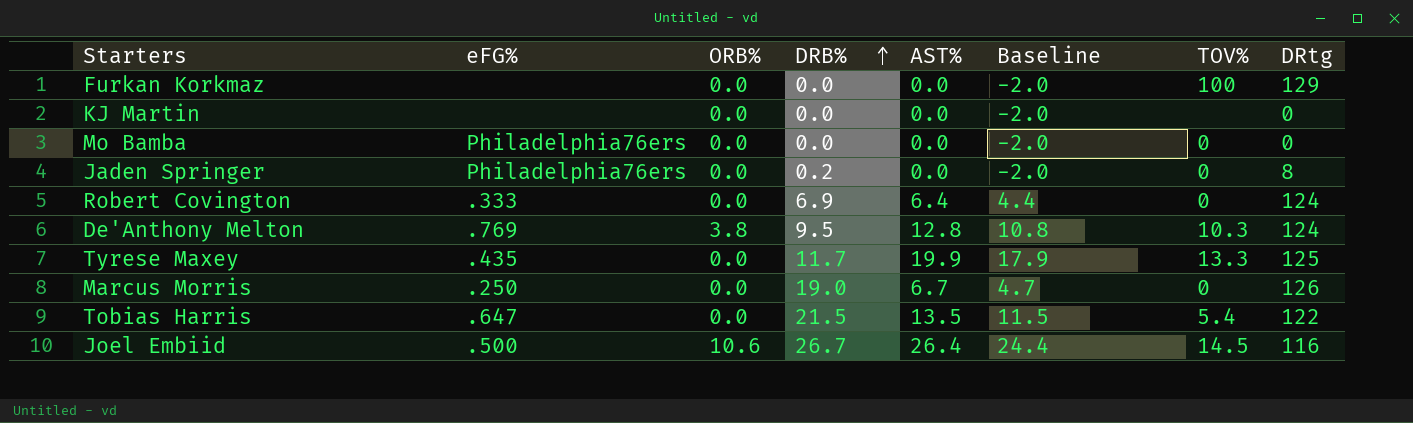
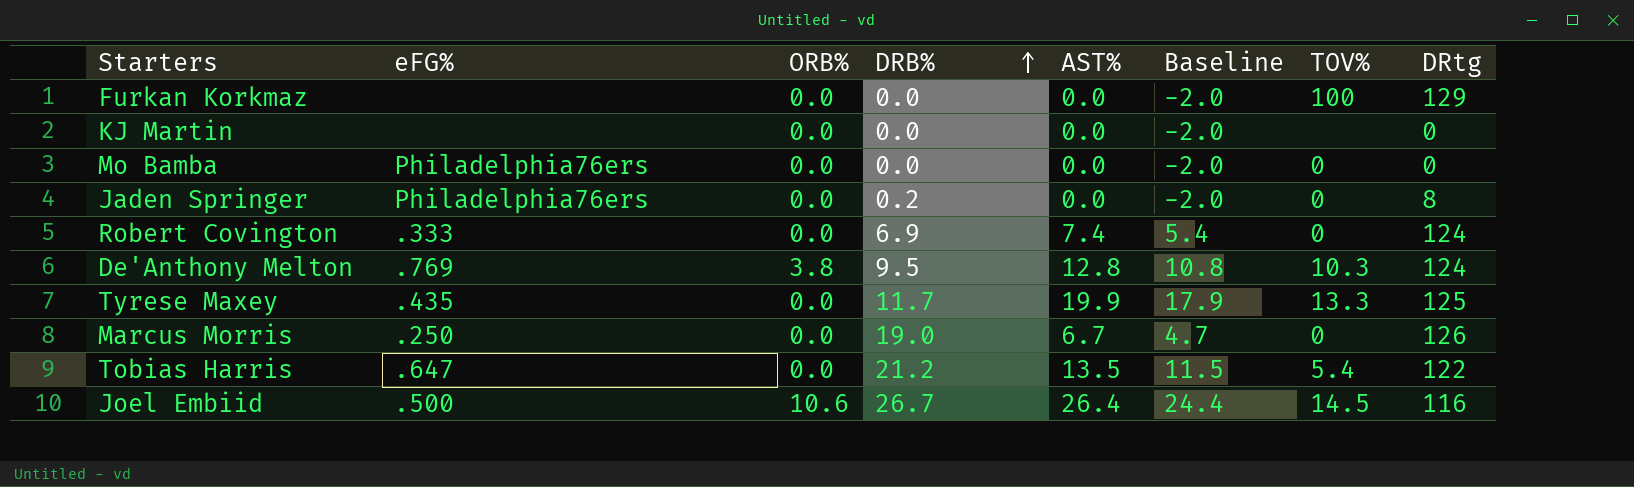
Robert Covington | AST%: 6.4 -> 7.4
Robert Covington | Baseline: 4.4 -> 5.4
Tobias Harris | DRB%: 21.5 -> 21.2

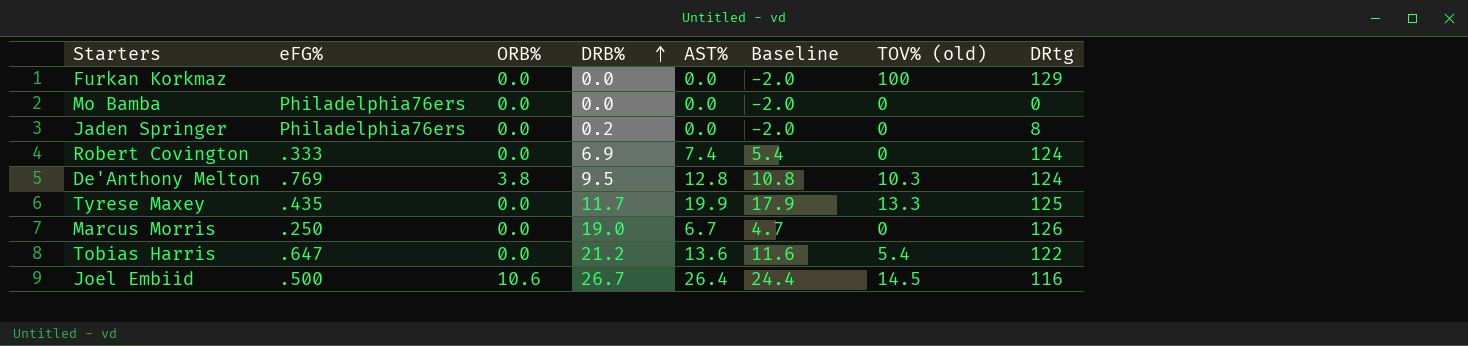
column name: TOV% -> TOV% (old)
row KJ Martin: none | 0.0 | 0.0 | 0.0 | -2.0 | none | 0 -> none
Tobias Harris | AST%: 13.5 -> 13.6
Tobias Harris | Baseline: 11.5 -> 11.6

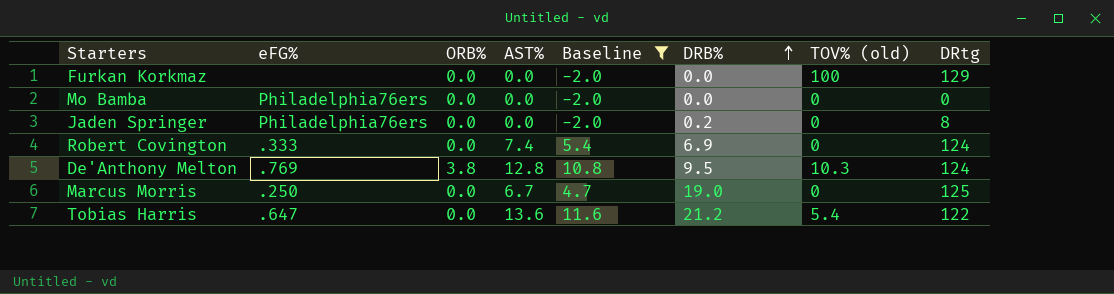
filter: none -> Baseline <= 11.6
column DRB% | position: 4 -> 6
Marcus Morris | DRtg: 126 -> 125

